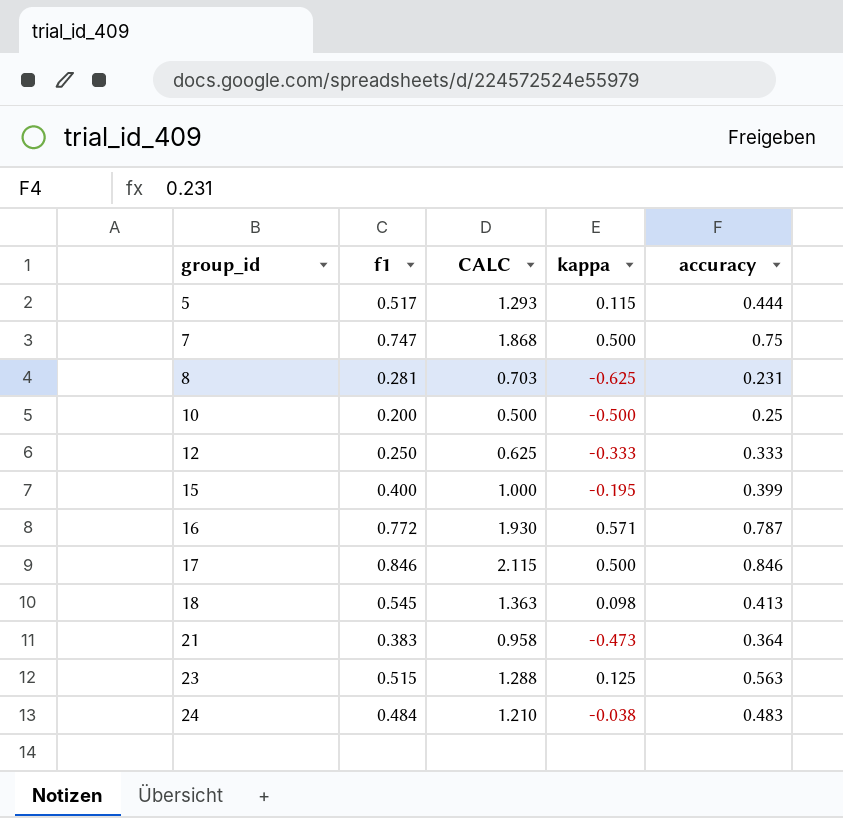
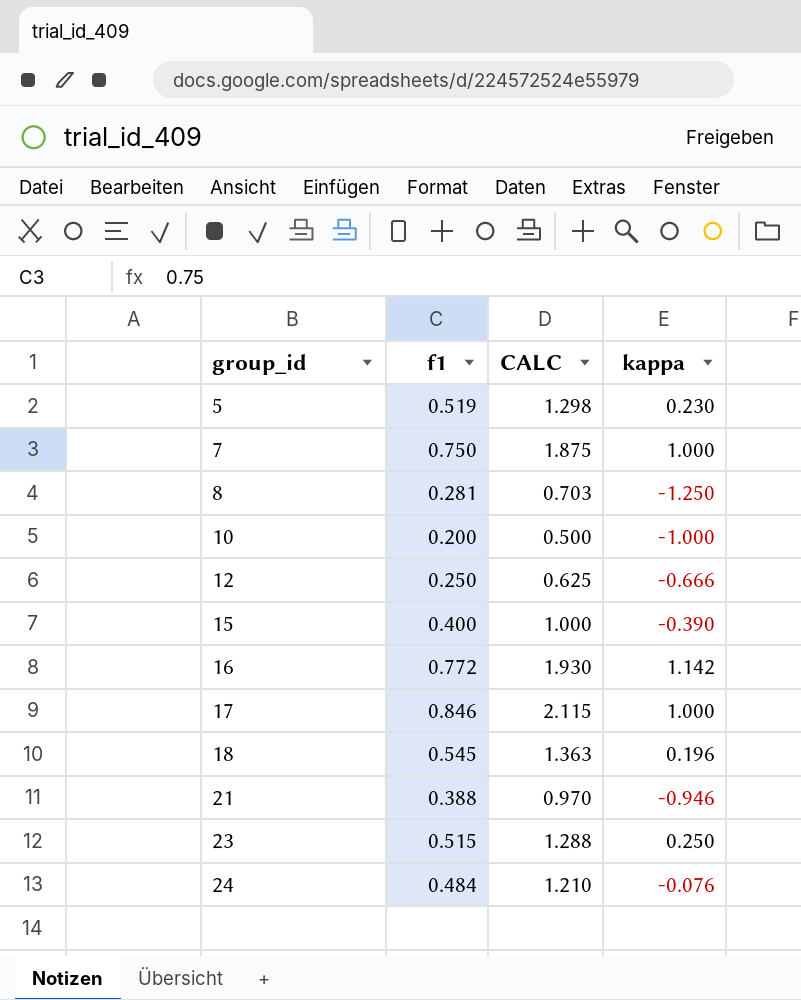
column accuracy | position: 5 -> none
5 | f1: 0.517 -> 0.519
5 | CALC: 1.293 -> 1.298
5 | kappa: 0.115 -> 0.230
7 | f1: 0.747 -> 0.750
7 | CALC: 1.868 -> 1.875
7 | kappa: 0.500 -> 1.000
8 | kappa: -0.625 -> -1.250
10 | kappa: -0.500 -> -1.000
12 | kappa: -0.333 -> -0.666
15 | kappa: -0.195 -> -0.390
16 | kappa: 0.571 -> 1.142
17 | kappa: 0.500 -> 1.000
18 | kappa: 0.098 -> 0.196
21 | f1: 0.383 -> 0.388
21 | CALC: 0.958 -> 0.970
21 | kappa: -0.473 -> -0.946
23 | kappa: 0.125 -> 0.250
24 | kappa: -0.038 -> -0.076

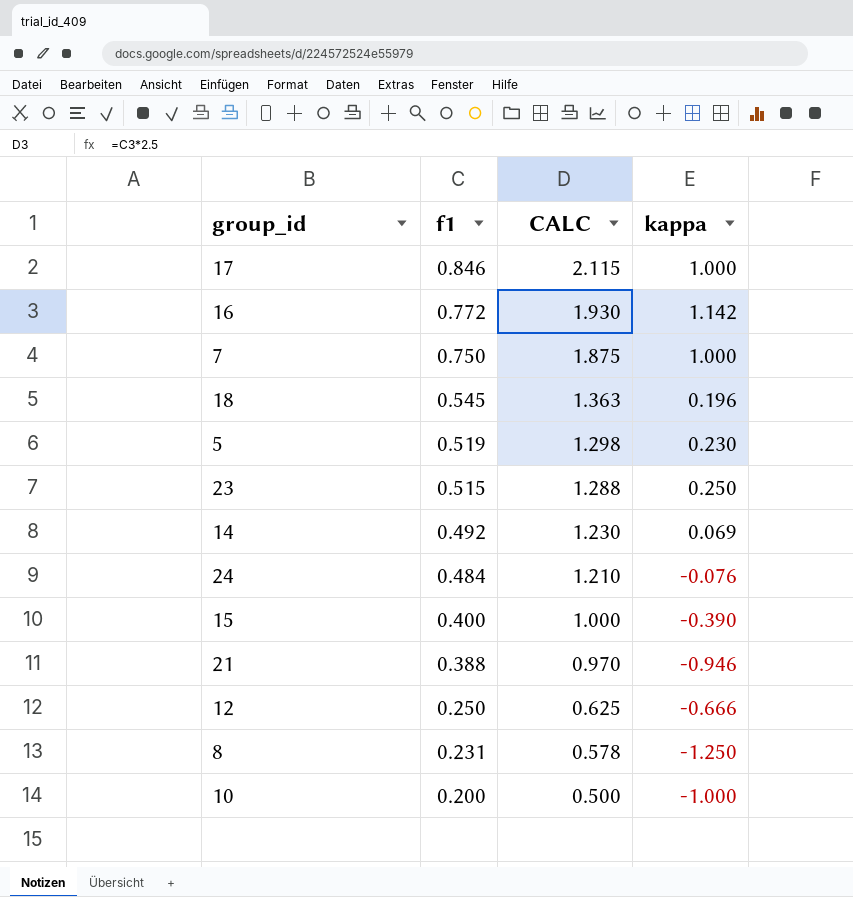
row order: group_id ascending -> f1 descending
row 14: none -> 0.492 | 1.230 | 0.069
8 | f1: 0.281 -> 0.231
8 | CALC: 0.703 -> 0.578

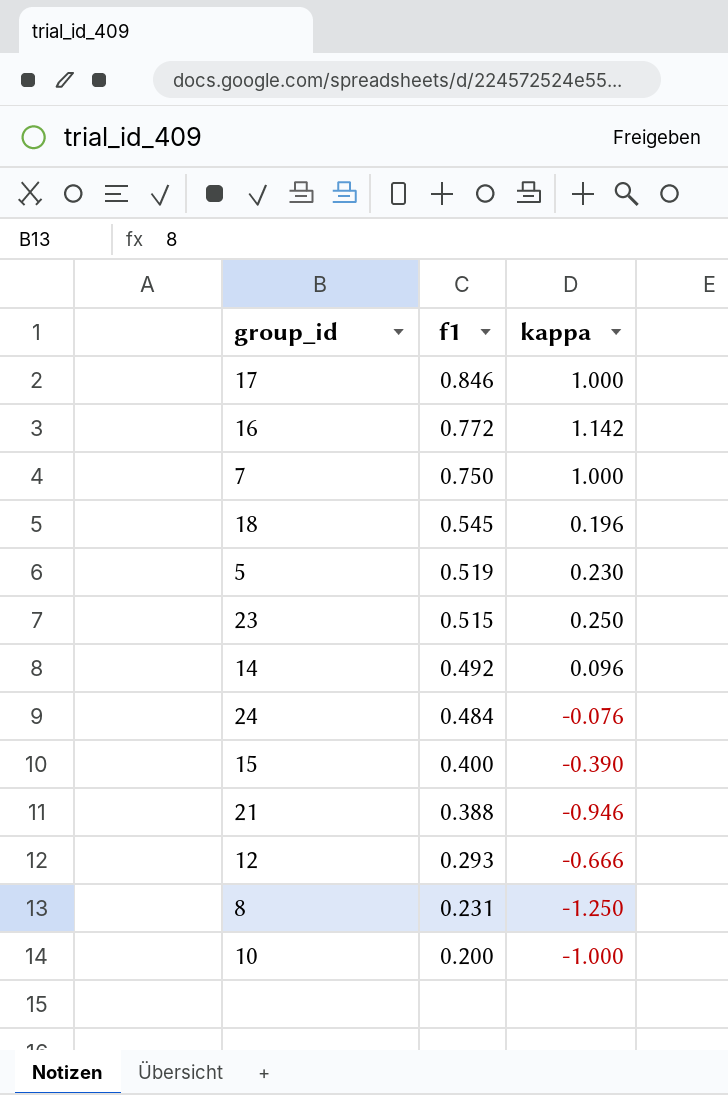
column CALC | formula: [f1] * 2.5 -> none
14 | kappa: 0.069 -> 0.096
12 | f1: 0.250 -> 0.293

